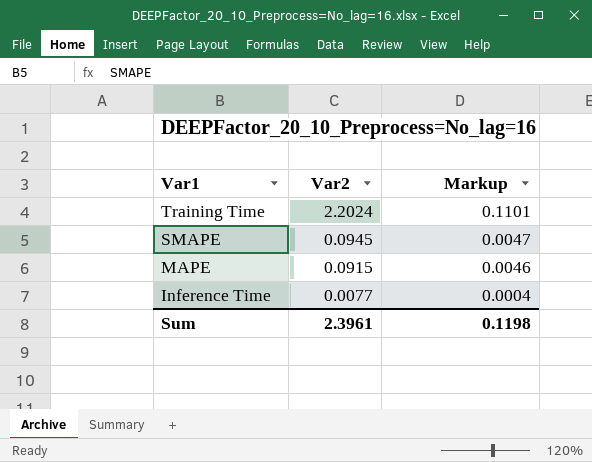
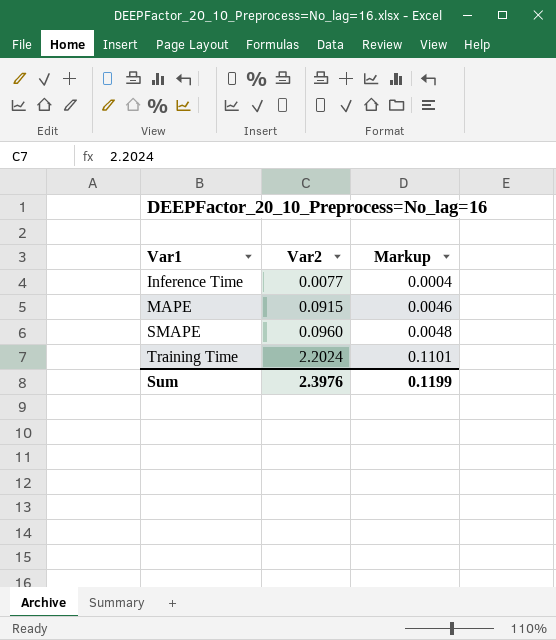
row order: Var1 descending -> Var1 ascending
SMAPE | Var2: 0.0945 -> 0.0960
SMAPE | Markup: 0.0047 -> 0.0048
Sum | Var2: 2.3961 -> 2.3976
Sum | Markup: 0.1198 -> 0.1199

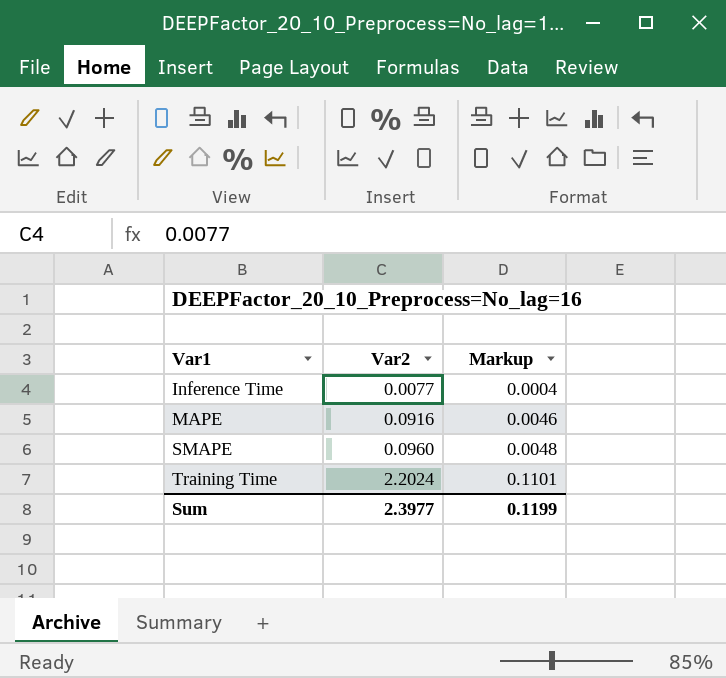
MAPE | Var2: 0.0915 -> 0.0916
Sum | Var2: 2.3976 -> 2.3977

